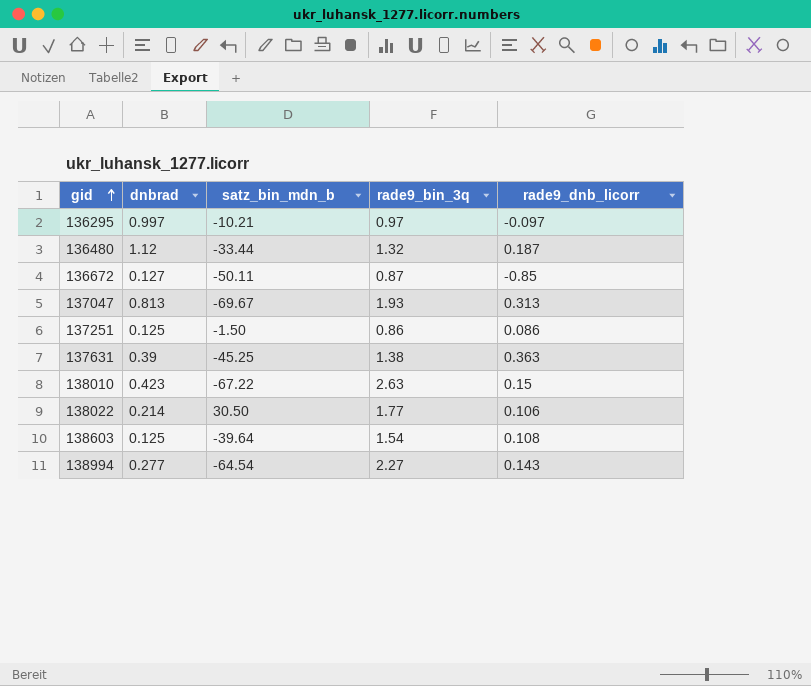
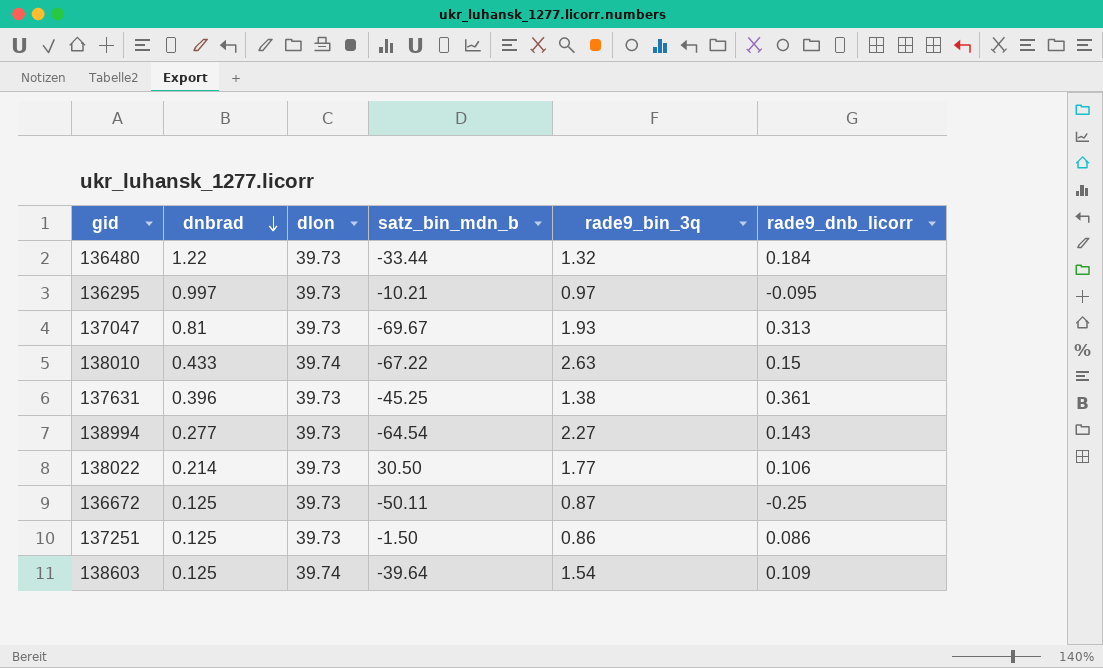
row order: gid ascending -> dnbrad descending
column dlon | position: none -> 3
136480 | dnbrad: 1.12 -> 1.22
136480 | rade9_dnb_licorr: 0.187 -> 0.184
136295 | rade9_dnb_licorr: -0.097 -> -0.095
137047 | dnbrad: 0.813 -> 0.81
138010 | dnbrad: 0.423 -> 0.433
137631 | dnbrad: 0.39 -> 0.396
137631 | rade9_dnb_licorr: 0.363 -> 0.361
136672 | dnbrad: 0.127 -> 0.125
136672 | rade9_dnb_licorr: -0.85 -> -0.25
138603 | rade9_dnb_licorr: 0.108 -> 0.109

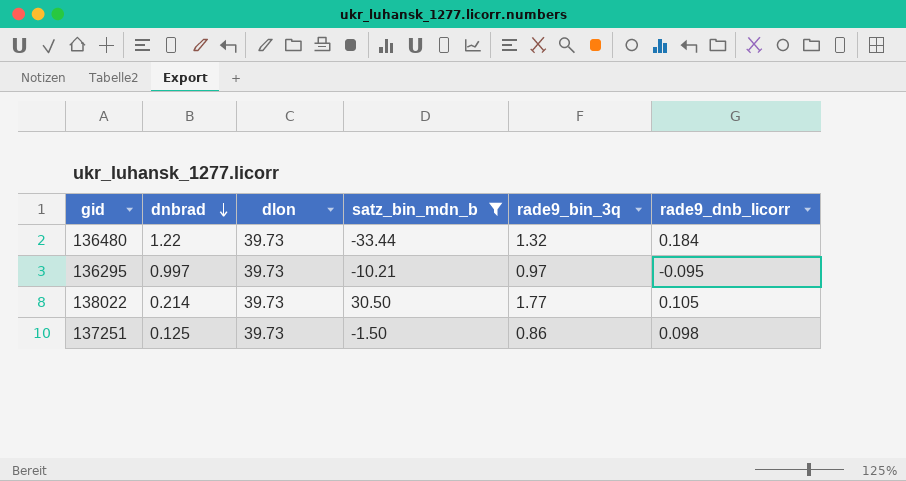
filter: none -> satz_bin_mdn_b >= -33.44
138022 | rade9_dnb_licorr: 0.106 -> 0.105
137251 | rade9_dnb_licorr: 0.086 -> 0.098

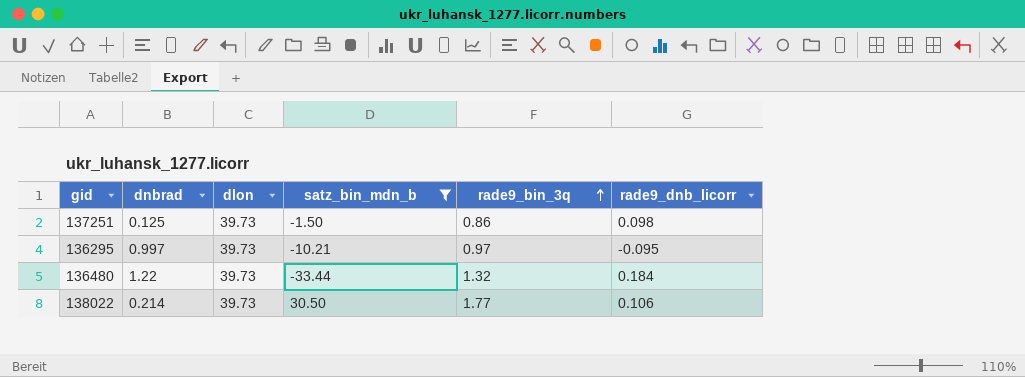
row order: dnbrad descending -> rade9_bin_3q ascending
138022 | rade9_dnb_licorr: 0.105 -> 0.106

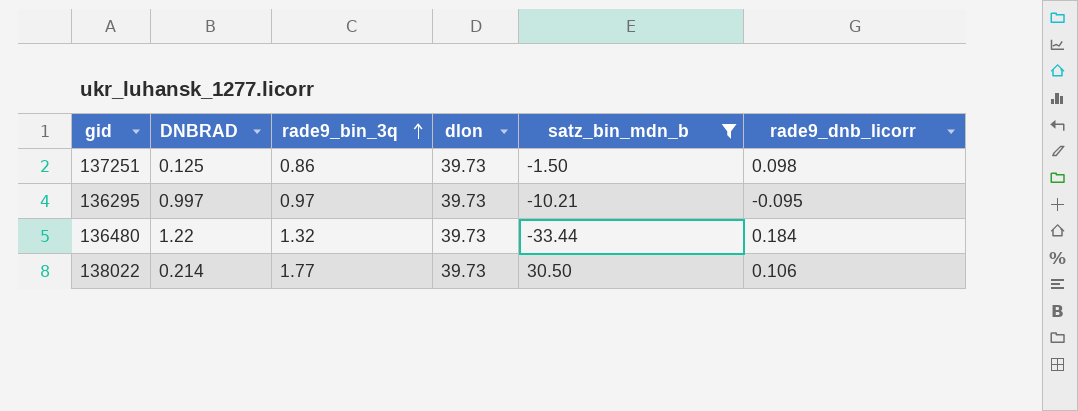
column name: dnbrad -> DNBRAD
column rade9_bin_3q | position: 5 -> 3

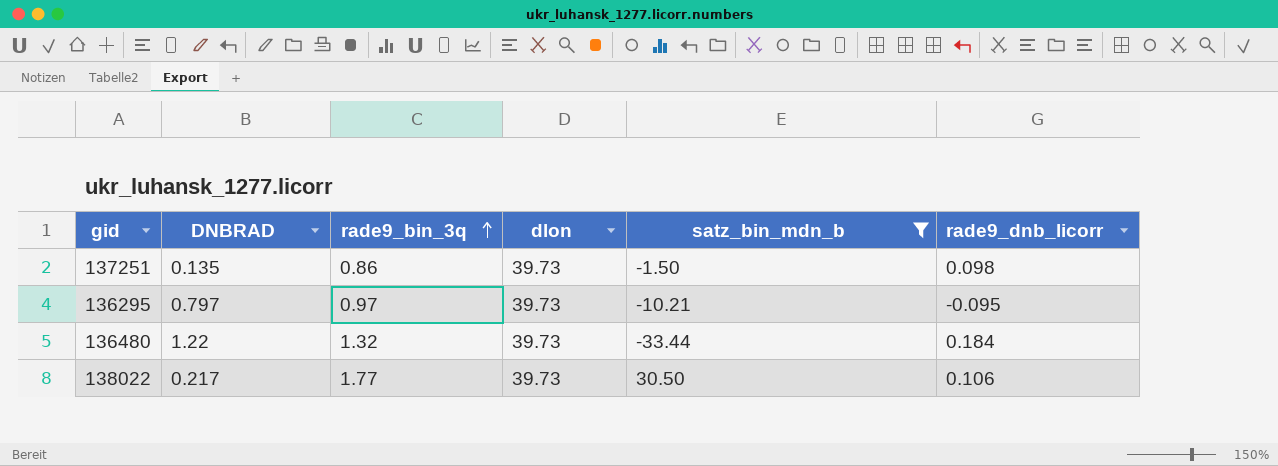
137251 | DNBRAD: 0.125 -> 0.135
136295 | DNBRAD: 0.997 -> 0.797
138022 | DNBRAD: 0.214 -> 0.217

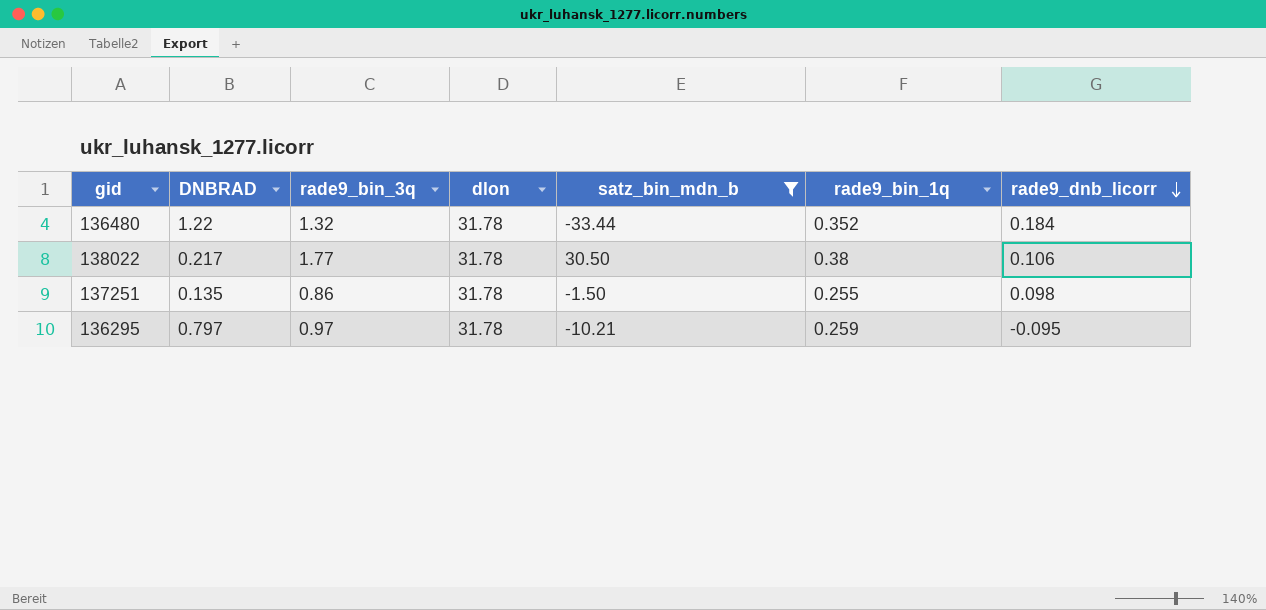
row order: rade9_bin_3q ascending -> rade9_dnb_licorr descending
column rade9_bin_1q | position: none -> 6
136480 | dlon: 39.73 -> 31.78
138022 | dlon: 39.73 -> 31.78
137251 | dlon: 39.73 -> 31.78
136295 | dlon: 39.73 -> 31.78

